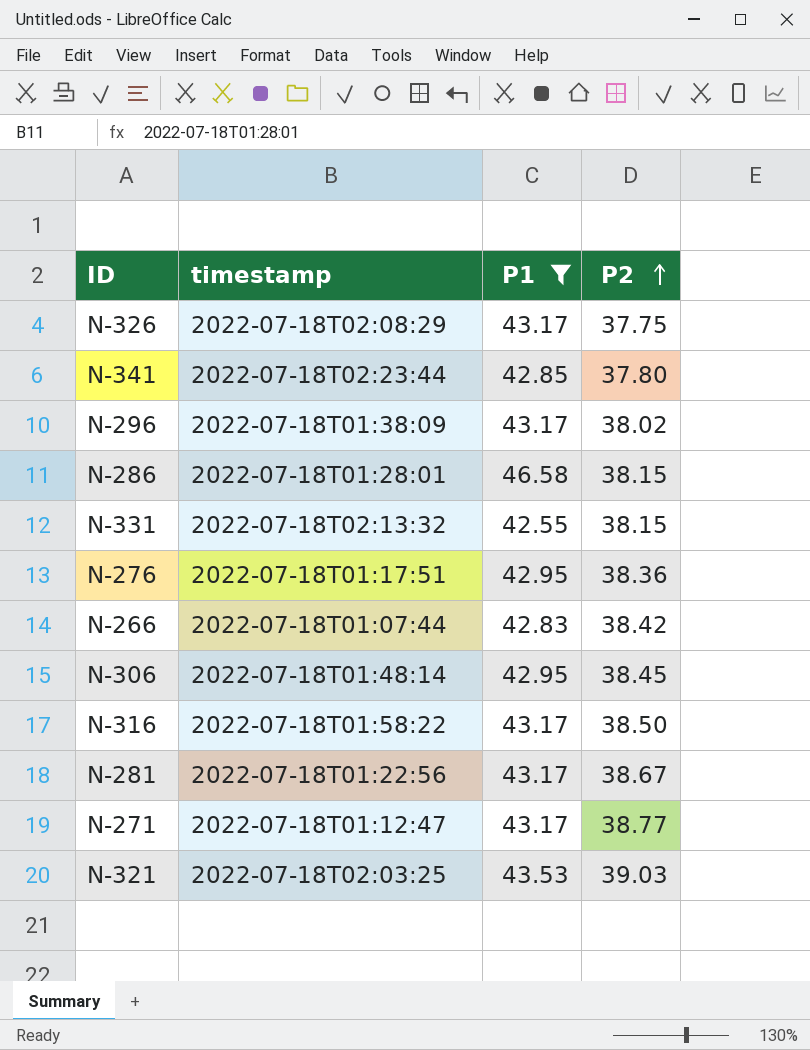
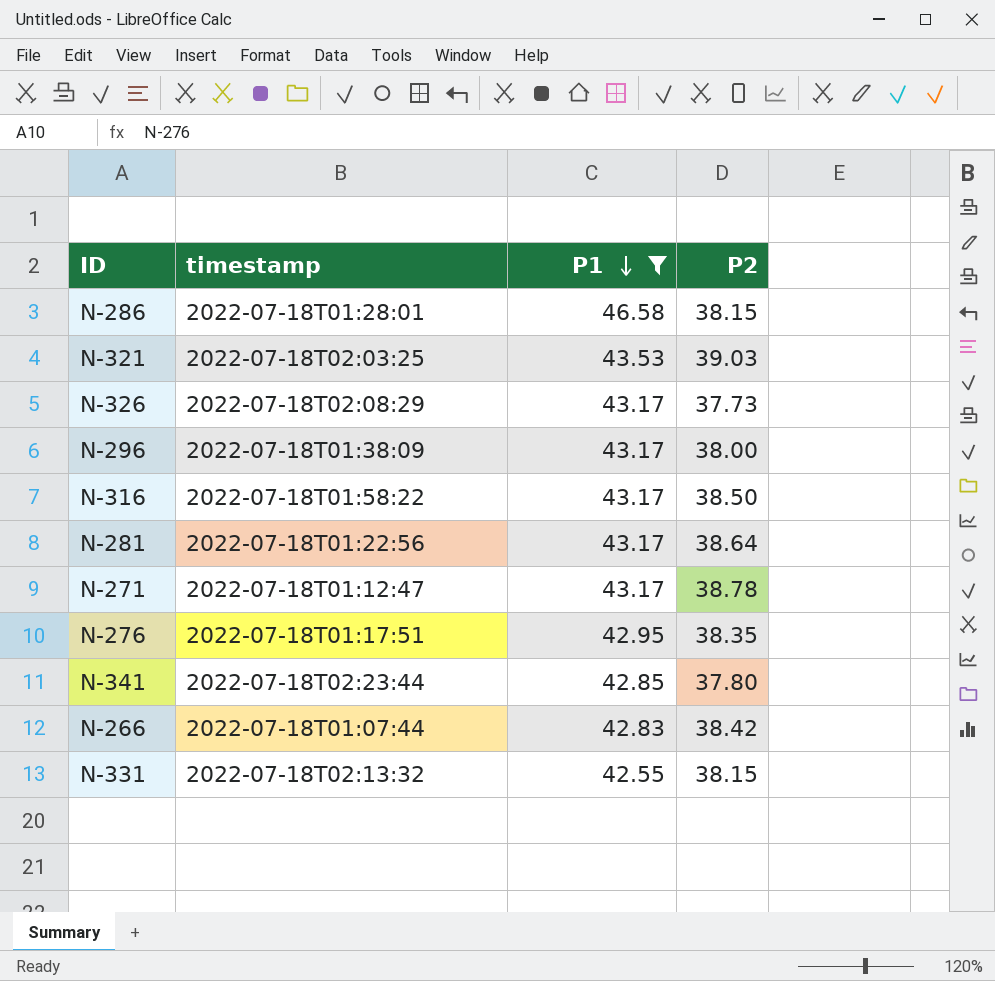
row order: P2 ascending -> P1 descending
row N-306: 2022-07-18T01:48:14 | 42.95 | 38.45 -> none
N-326 | P2: 37.75 -> 37.73
N-296 | P2: 38.02 -> 38.00
N-281 | P2: 38.67 -> 38.64
N-271 | P2: 38.77 -> 38.78
N-276 | P2: 38.36 -> 38.35

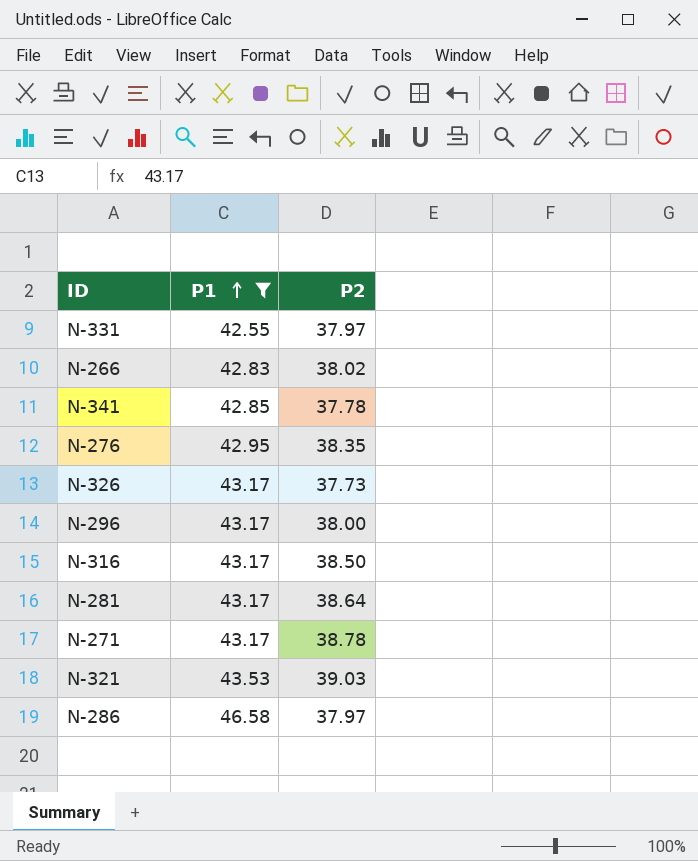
row order: P1 descending -> P1 ascending
column timestamp | position: 2 -> none
N-331 | P2: 38.15 -> 37.97
N-266 | P2: 38.42 -> 38.02
N-341 | P2: 37.80 -> 37.78
N-286 | P2: 38.15 -> 37.97

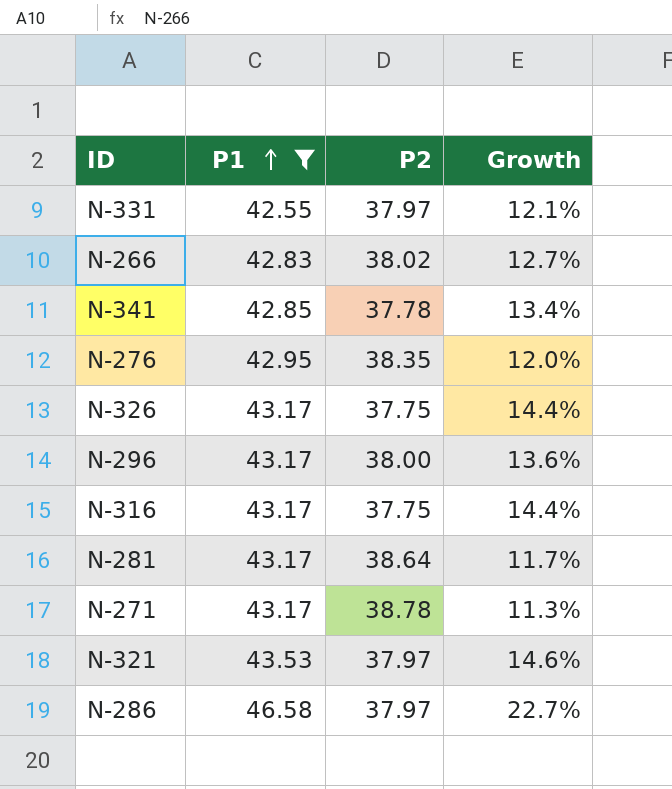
column Growth | formula: none -> ([P1] - [P2]) / [P2]
N-326 | P2: 37.73 -> 37.75
N-316 | P2: 38.50 -> 37.75
N-321 | P2: 39.03 -> 37.97

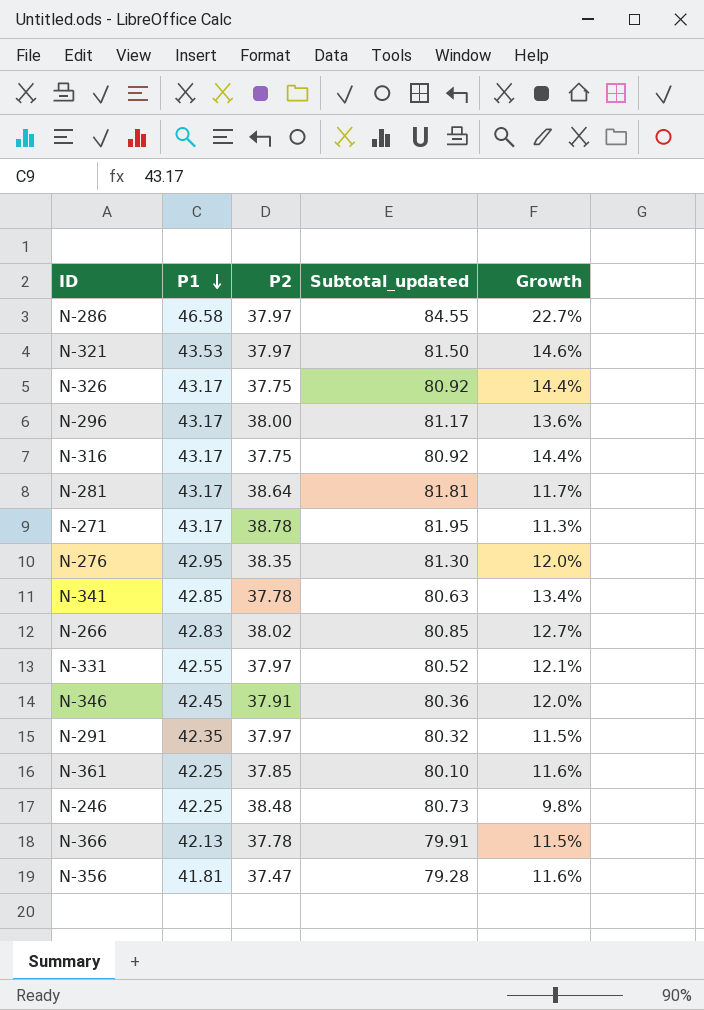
filter: P1 >= 42.55 -> none
row order: P1 ascending -> P1 descending
column Subtotal_updated | formula: none -> [P1] + [P2]

